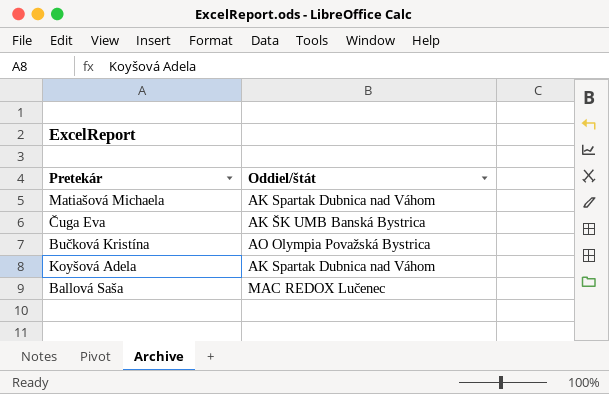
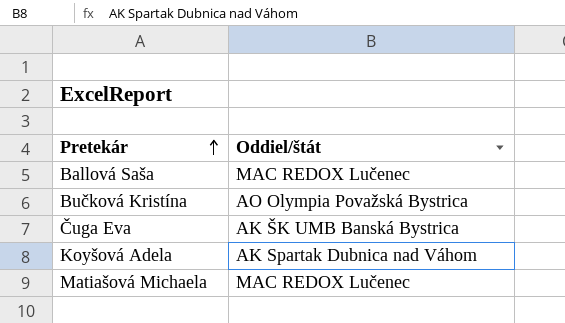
row order: none -> Pretekár ascending
Matiašová Michaela | Oddiel/štát: AK Spartak Dubnica nad Váhom -> MAC REDOX Lučenec

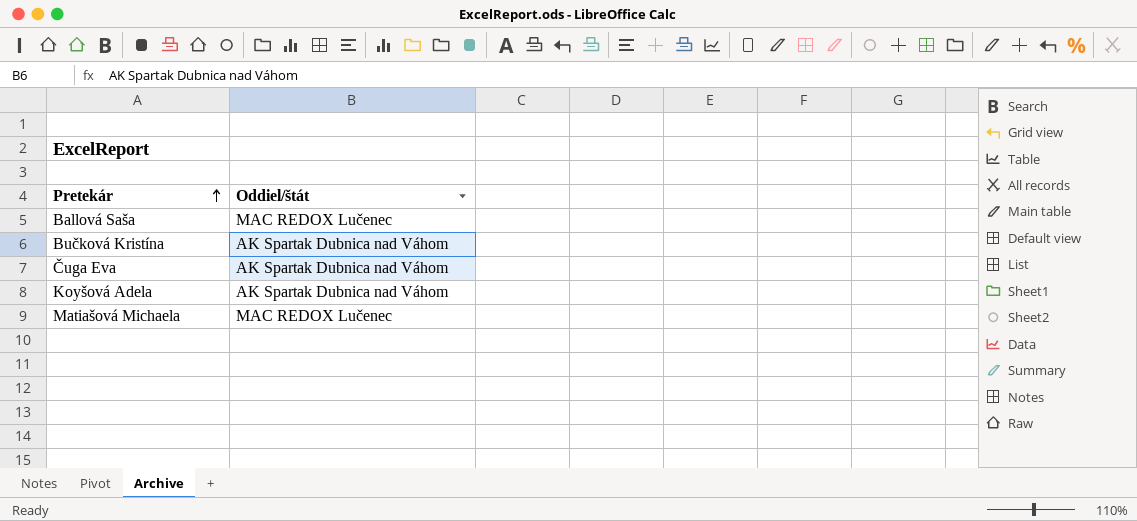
Bučková Kristína | Oddiel/štát: AO Olympia Považská Bystrica -> AK Spartak Dubnica nad Váhom
Čuga Eva | Oddiel/štát: AK ŠK UMB Banská Bystrica -> AK Spartak Dubnica nad Váhom

